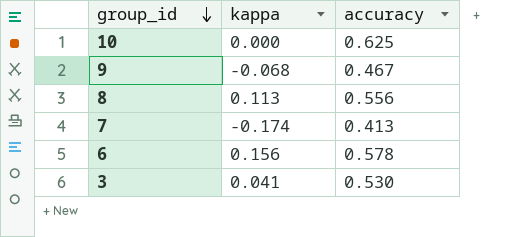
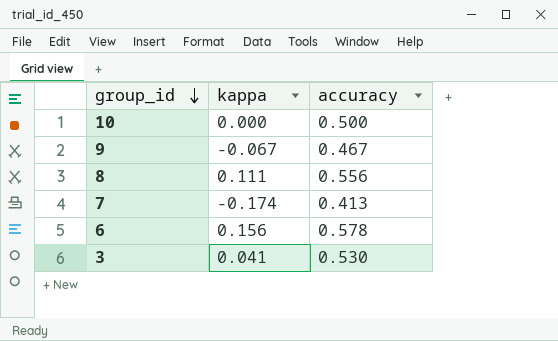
10 | accuracy: 0.625 -> 0.500
9 | kappa: -0.068 -> -0.067
8 | kappa: 0.113 -> 0.111

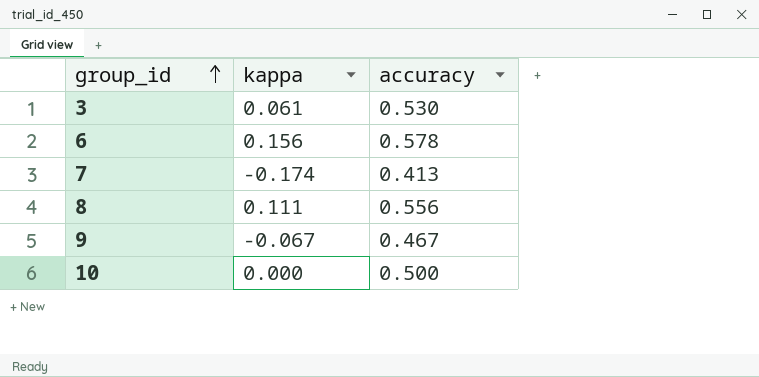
row order: group_id descending -> group_id ascending
3 | kappa: 0.041 -> 0.061

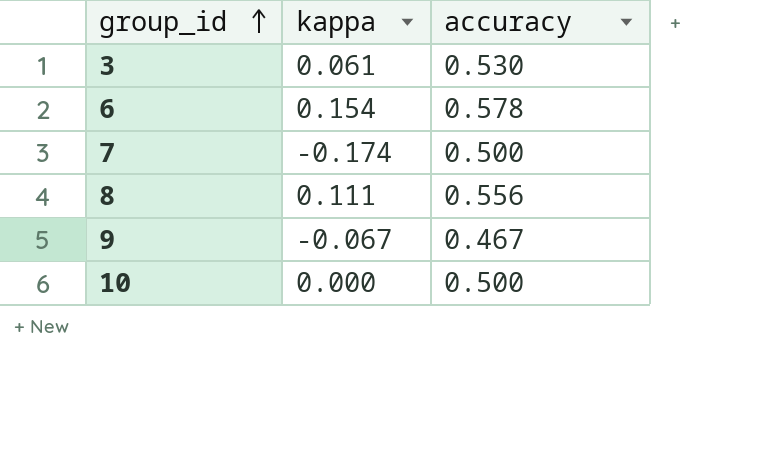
6 | kappa: 0.156 -> 0.154
7 | accuracy: 0.413 -> 0.500

